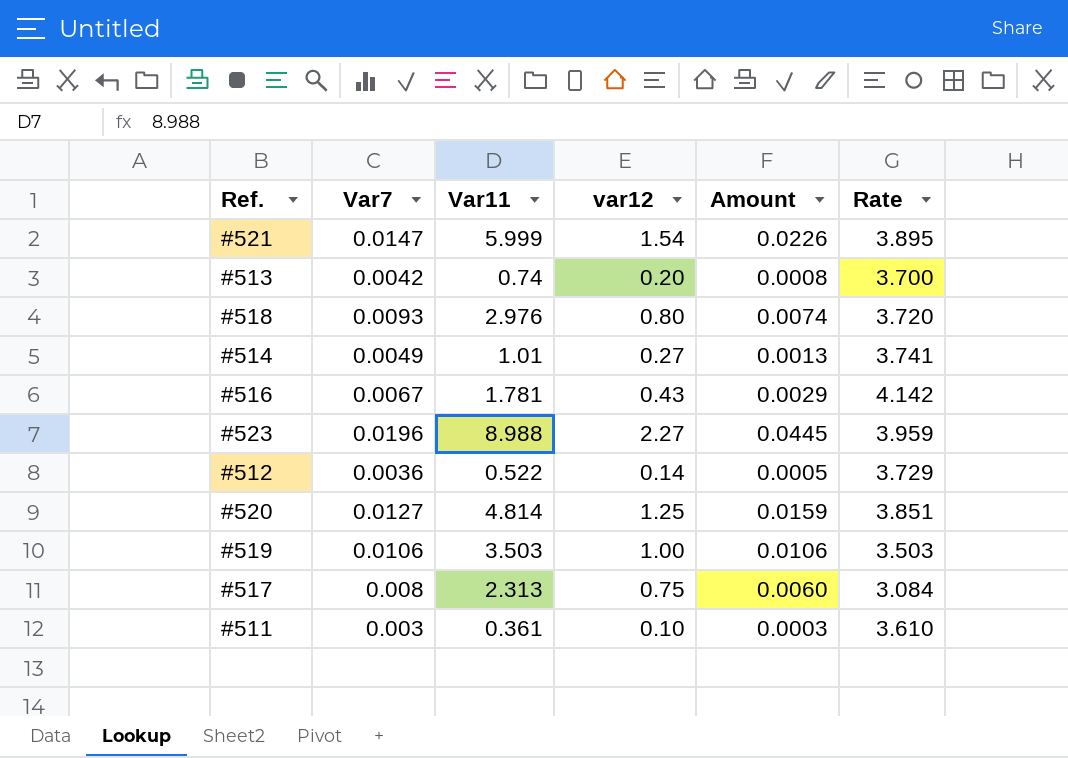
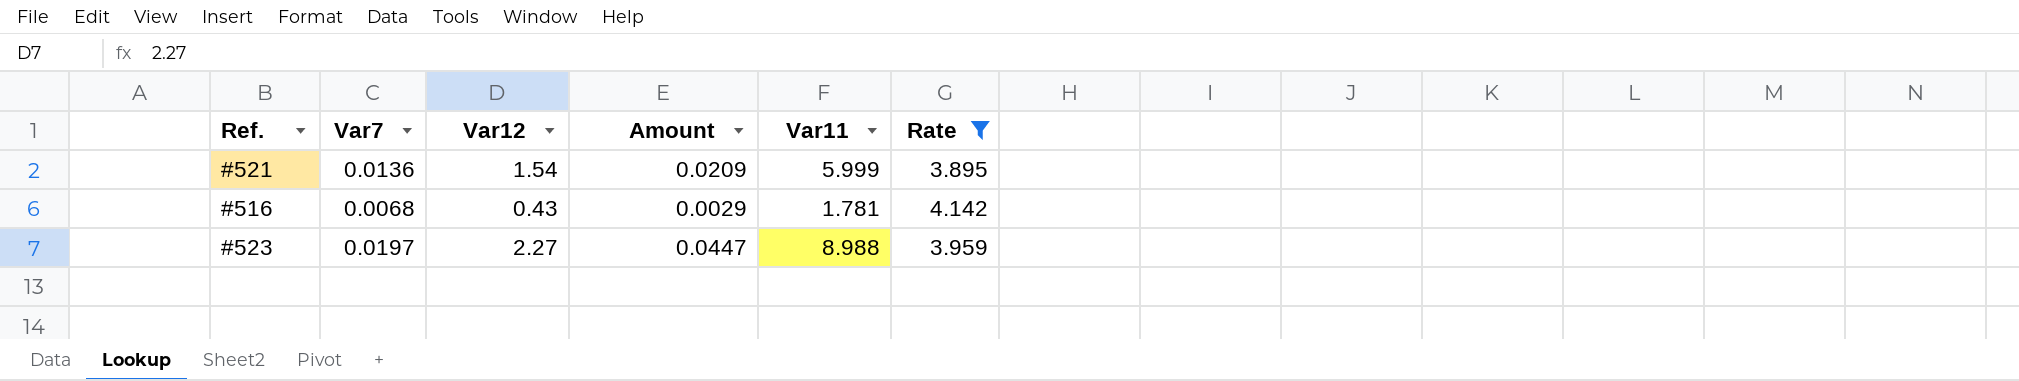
filter: none -> Rate >= 3.895
column name: var12 -> Var12
column Var11 | position: 3 -> 5
#521 | Var7: 0.0147 -> 0.0136
#521 | Amount: 0.0226 -> 0.0209
#516 | Var7: 0.0067 -> 0.0068
#523 | Var7: 0.0196 -> 0.0197
#523 | Amount: 0.0445 -> 0.0447

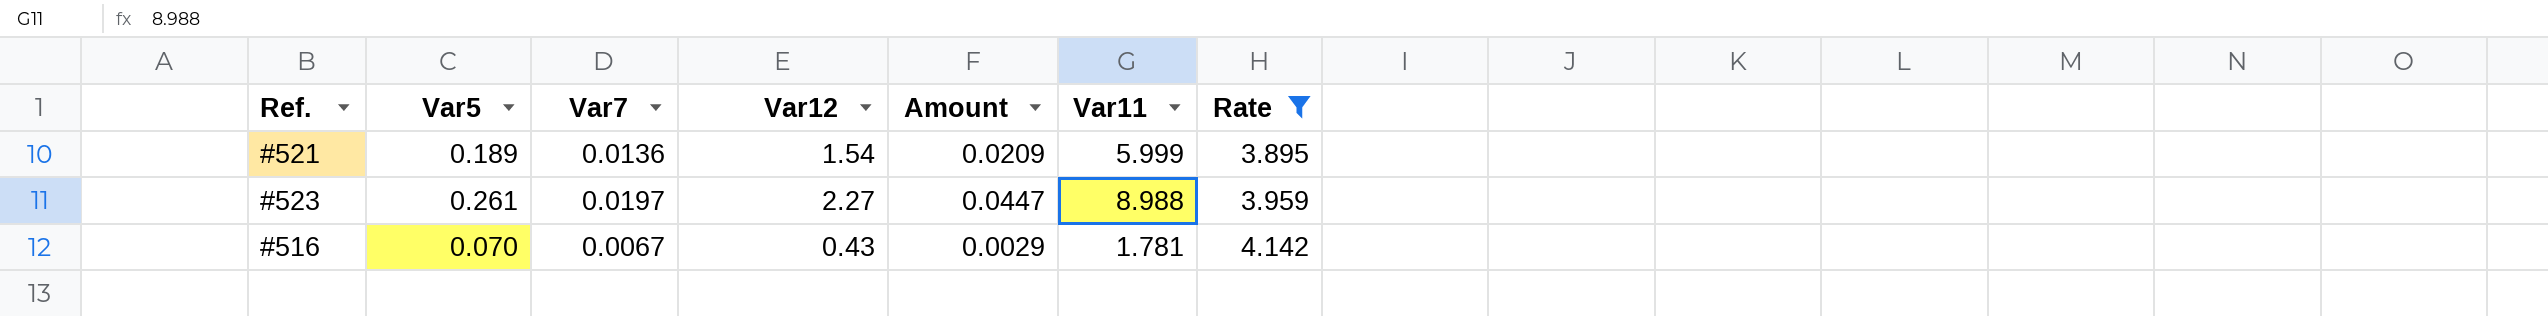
row order: none -> Rate ascending
column Var5 | position: none -> 2
#516 | Var7: 0.0068 -> 0.0067

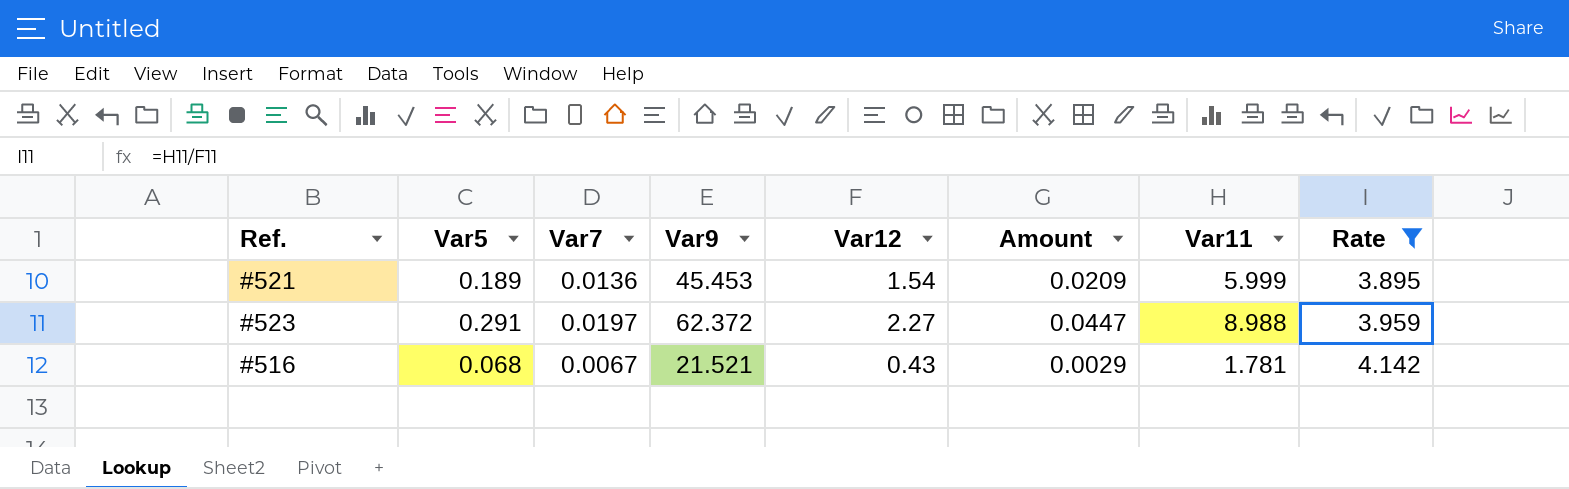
column Var9 | position: none -> 4
#523 | Var5: 0.261 -> 0.291
#516 | Var5: 0.070 -> 0.068

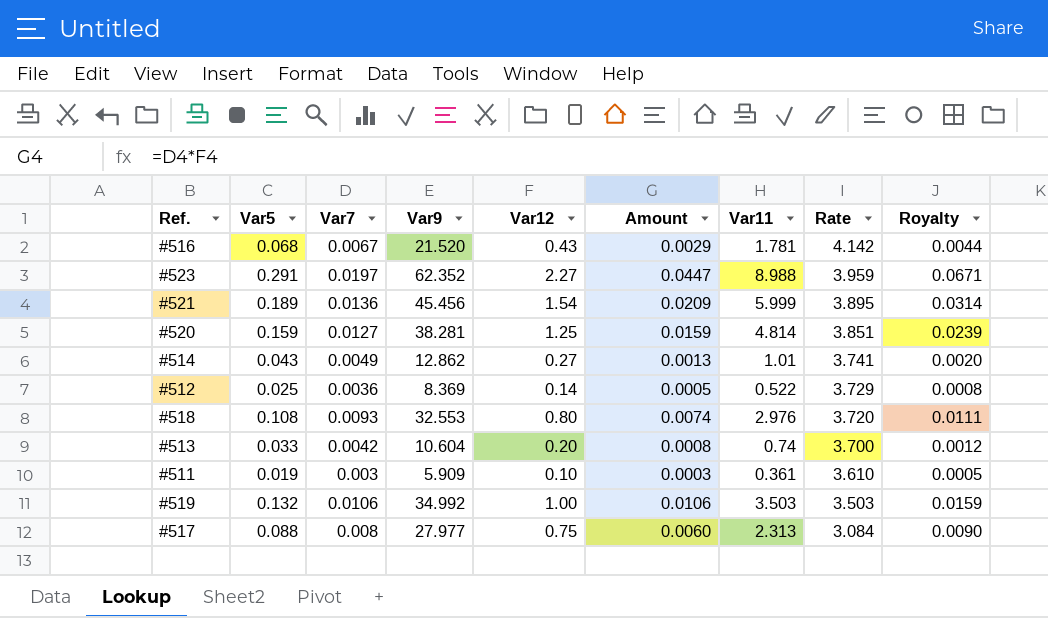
filter: Rate >= 3.895 -> none
row order: Rate ascending -> Rate descending
column Royalty | formula: none -> [Amount] * 1.5
#516 | Var9: 21.521 -> 21.520
#523 | Var9: 62.372 -> 62.352
#521 | Var9: 45.453 -> 45.456

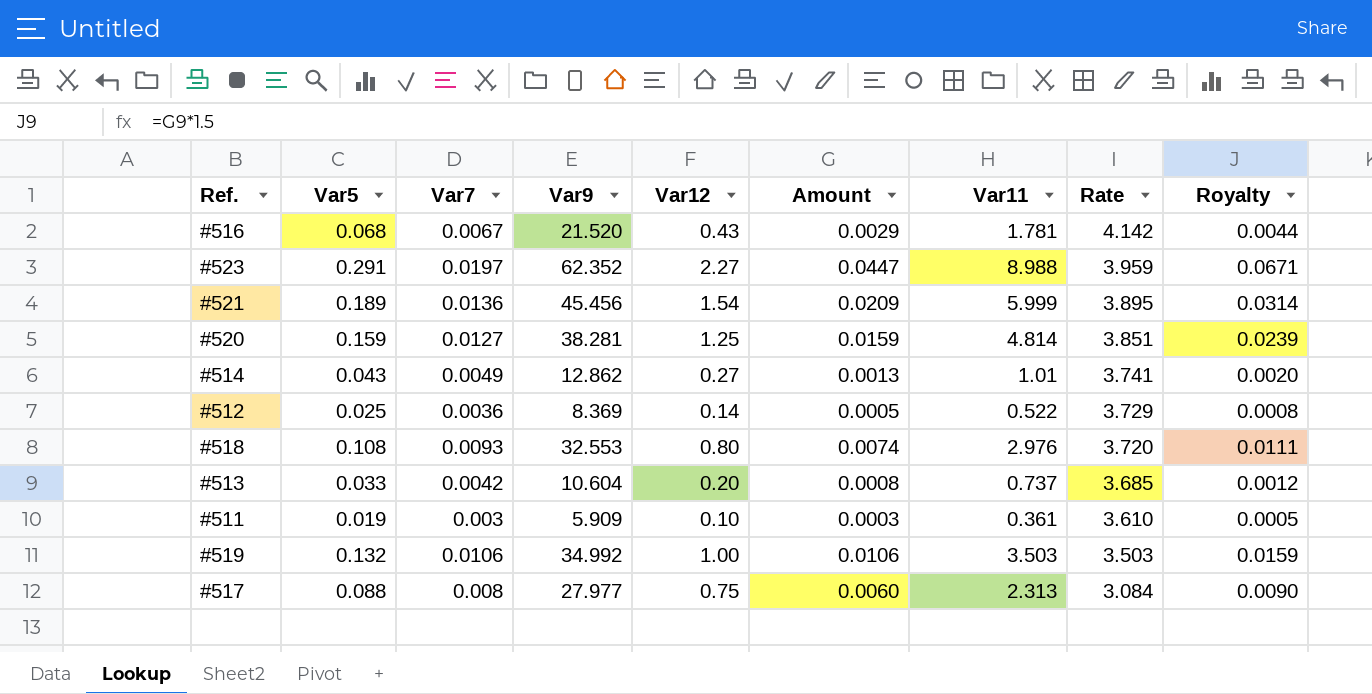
#513 | Var11: 0.74 -> 0.737
#513 | Rate: 3.700 -> 3.685

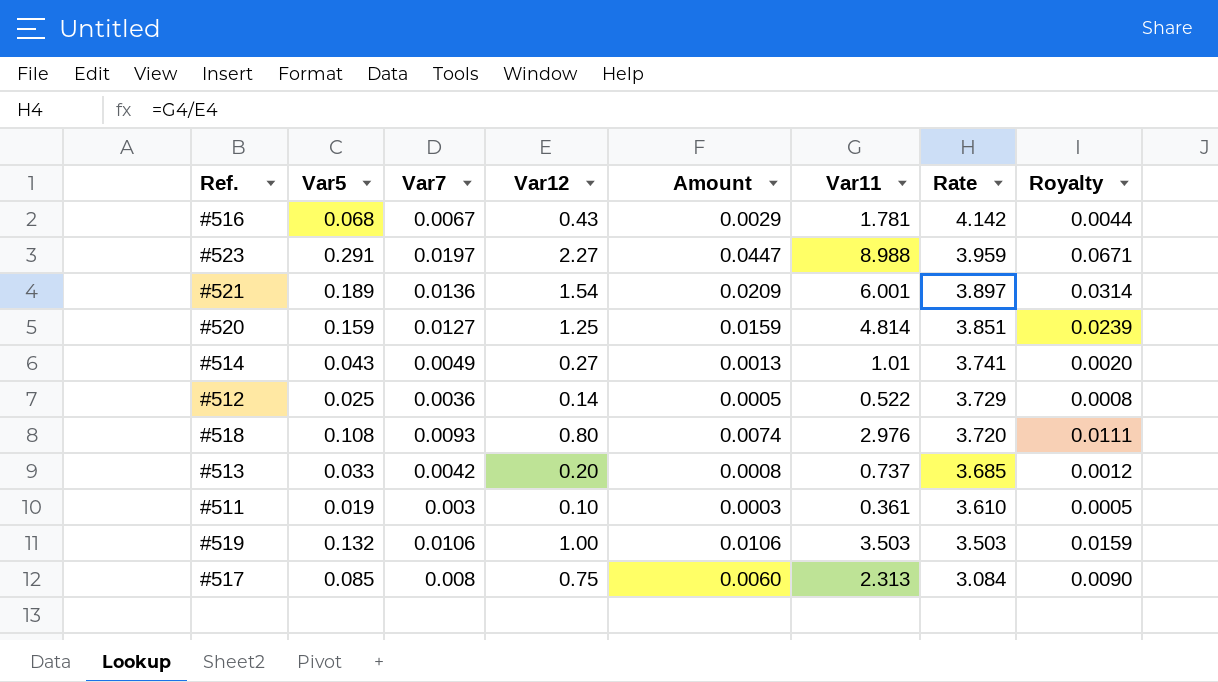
column Var9 | position: 4 -> none
#521 | Var11: 5.999 -> 6.001
#521 | Rate: 3.895 -> 3.897
#517 | Var5: 0.088 -> 0.085

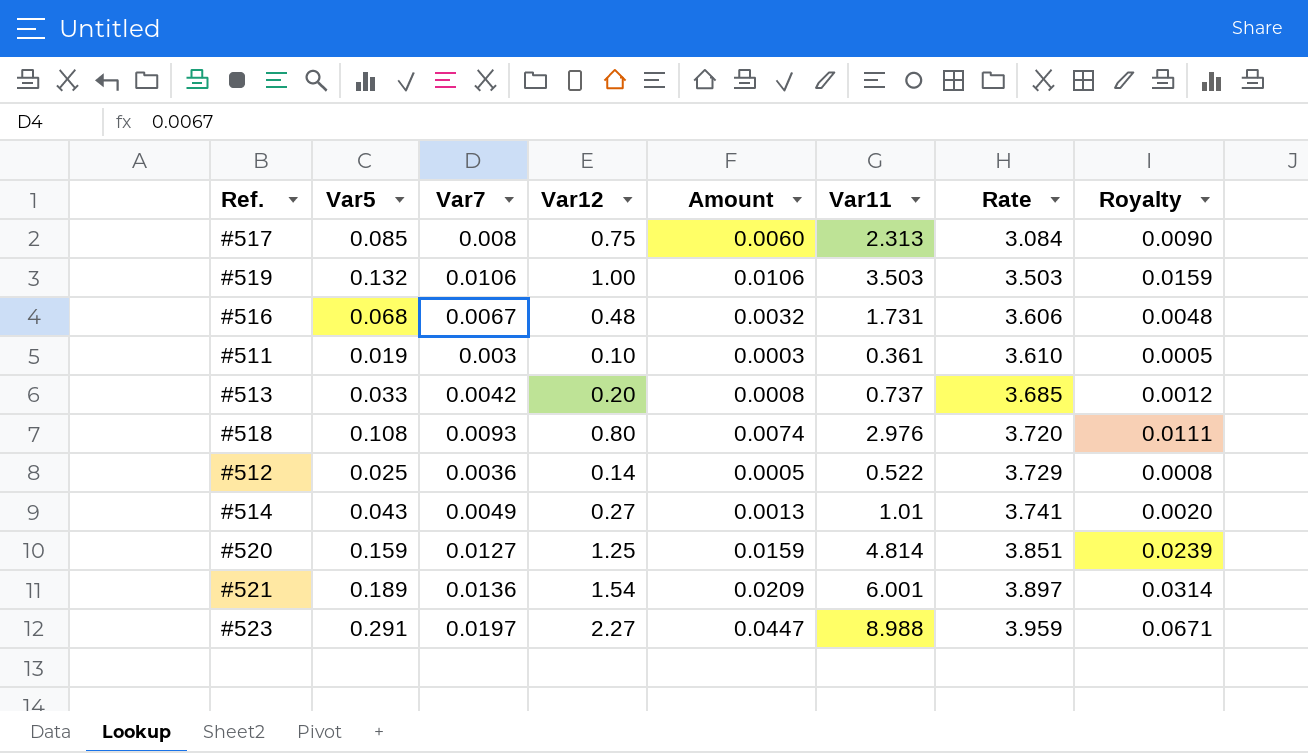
row order: Rate descending -> Rate ascending
#516 | Var12: 0.43 -> 0.48
#516 | Amount: 0.0029 -> 0.0032
#516 | Var11: 1.781 -> 1.731
#516 | Rate: 4.142 -> 3.606
#516 | Royalty: 0.0044 -> 0.0048

